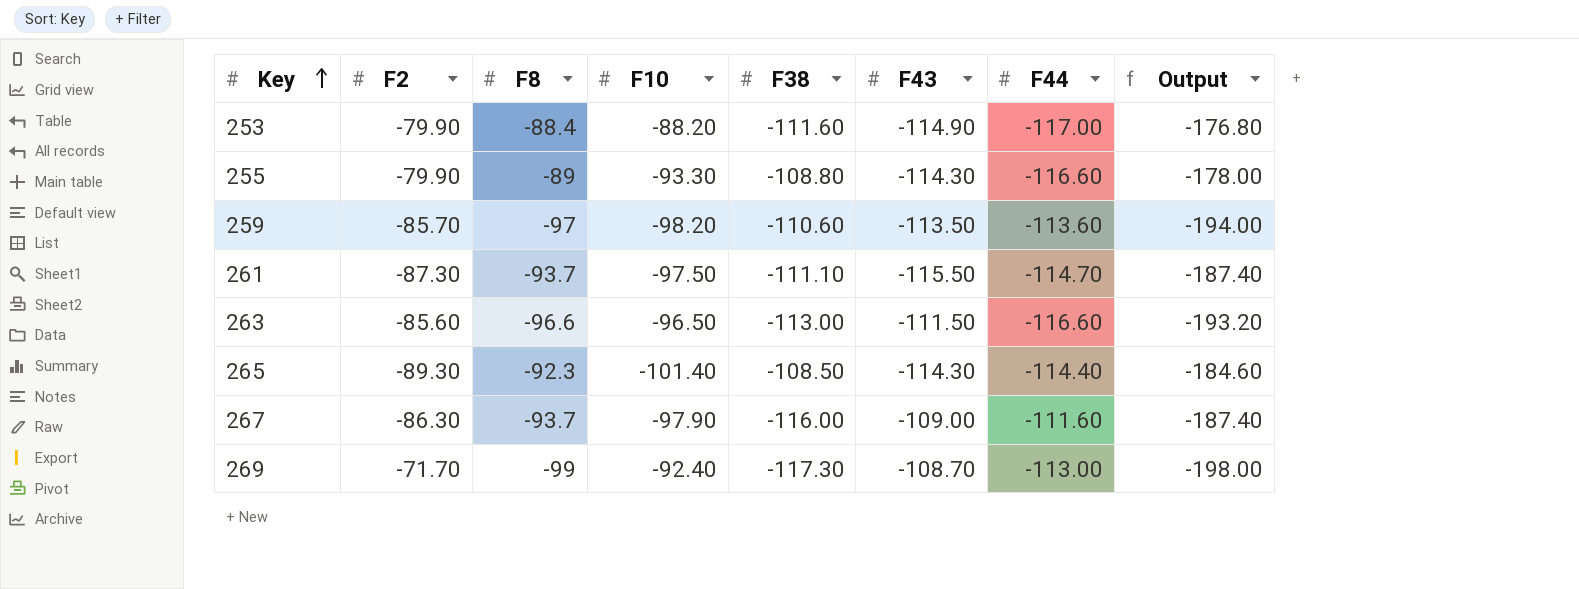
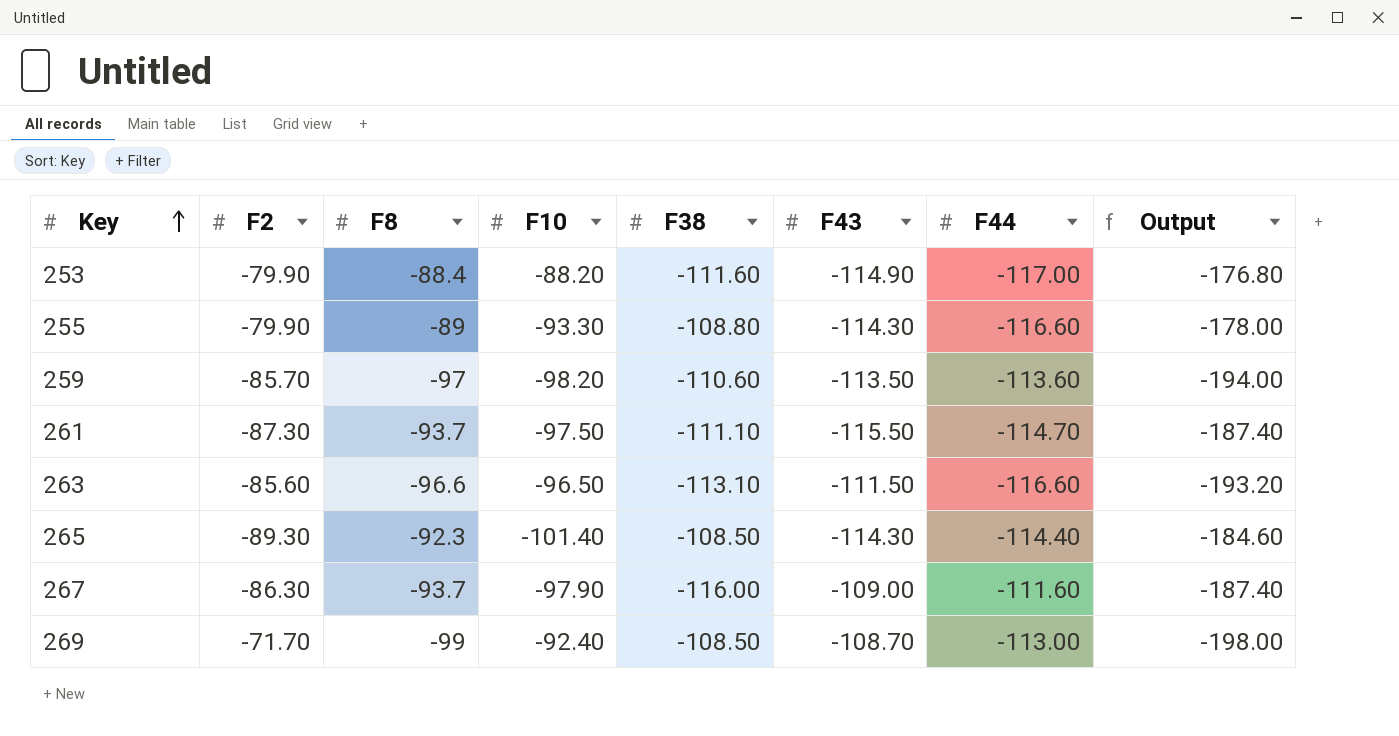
263 | F38: -113.00 -> -113.10
269 | F38: -117.30 -> -108.50

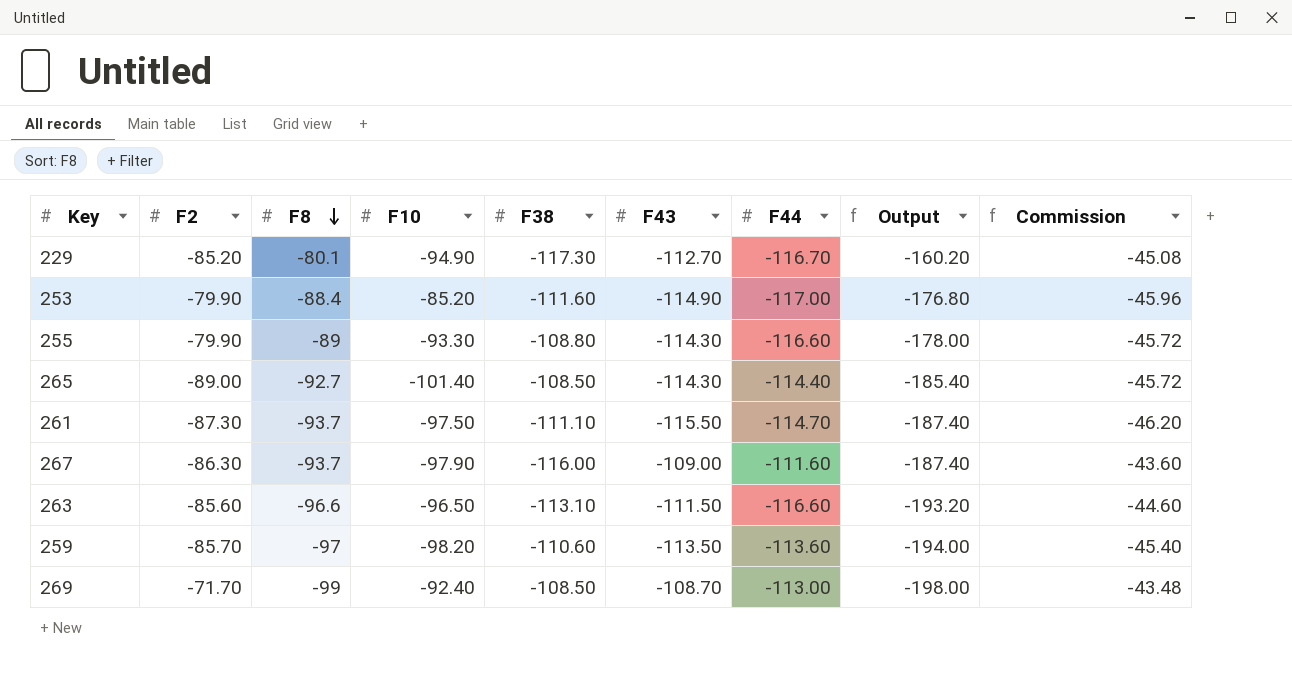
row order: Key ascending -> F8 descending
column Commission | formula: none -> [F43] * 0.4
row 229: none -> -85.20 | -80.1 | -94.90 | -117.30 | -112.70 | -116.70 | -160.20 | -45.08
253 | F10: -88.20 -> -85.20
265 | F2: -89.30 -> -89.00
265 | F8: -92.3 -> -92.7
265 | Output: -184.60 -> -185.40

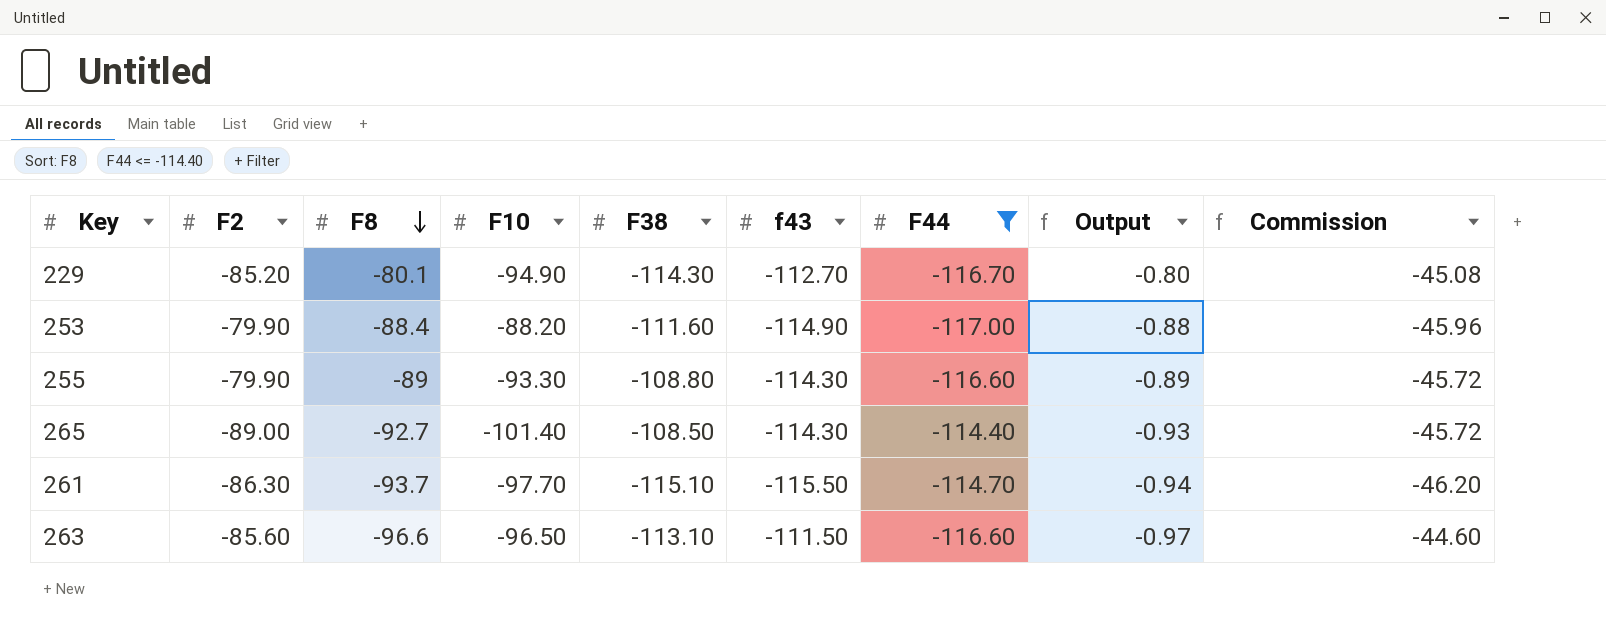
filter: none -> F44 <= -114.40
column name: F43 -> f43
column Output | formula: [F8] * 2 -> [F8] * 0.01
229 | F38: -117.30 -> -114.30
253 | F10: -85.20 -> -88.20
261 | F2: -87.30 -> -86.30
261 | F10: -97.50 -> -97.70
261 | F38: -111.10 -> -115.10

